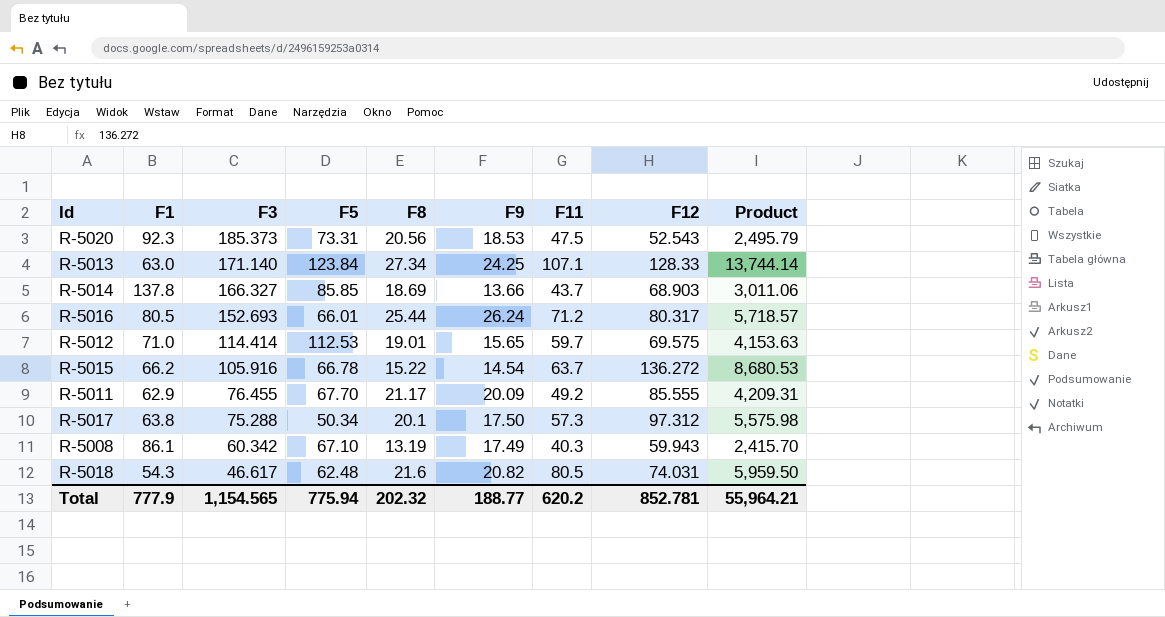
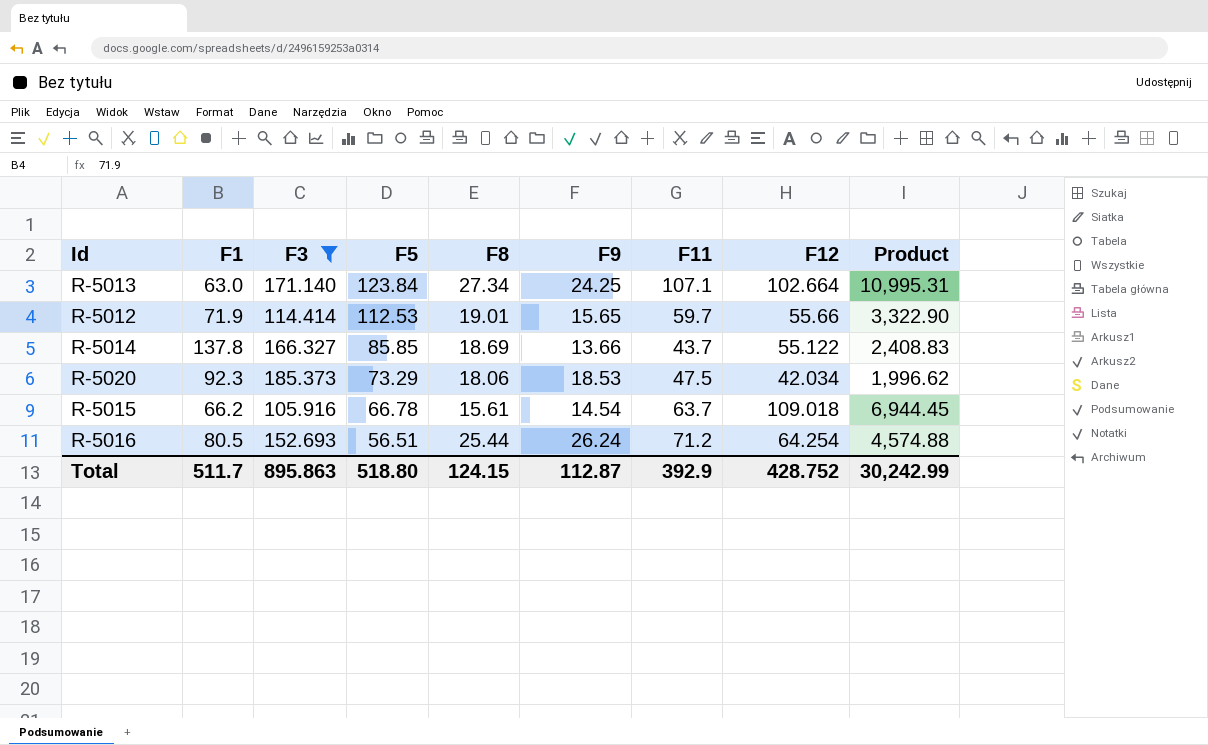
filter: none -> F3 >= 105.916
row order: F3 descending -> F5 descending
R-5013 | F12: 128.33 -> 102.664
R-5013 | Product: 13,744.14 -> 10,995.31
R-5012 | F1: 71.0 -> 71.9
R-5012 | F12: 69.575 -> 55.66
R-5012 | Product: 4,153.63 -> 3,322.90
R-5014 | F12: 68.903 -> 55.122
R-5014 | Product: 3,011.06 -> 2,408.83
R-5020 | F5: 73.31 -> 73.29
R-5020 | F8: 20.56 -> 18.06
R-5020 | F12: 52.543 -> 42.034
R-5020 | Product: 2,495.79 -> 1,996.62
R-5015 | F8: 15.22 -> 15.61
R-5015 | F12: 136.272 -> 109.018
R-5015 | Product: 8,680.53 -> 6,944.45
R-5016 | F5: 66.01 -> 56.51
R-5016 | F12: 80.317 -> 64.254
R-5016 | Product: 5,718.57 -> 4,574.88
Total | F1: 777.9 -> 511.7
Total | F3: 1,154.565 -> 895.863
Total | F5: 775.94 -> 518.80
Total | F8: 202.32 -> 124.15
Total | F9: 188.77 -> 112.87
Total | F11: 620.2 -> 392.9
Total | F12: 852.781 -> 428.752
Total | Product: 55,964.21 -> 30,242.99

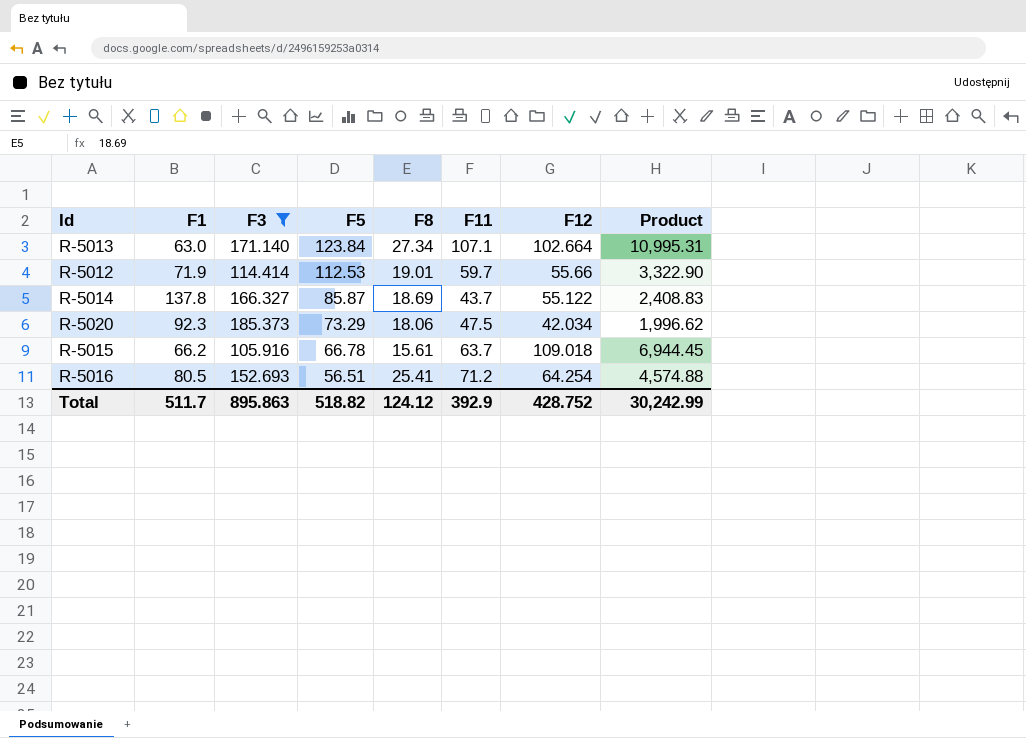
column F9 | position: 6 -> none
R-5014 | F5: 85.85 -> 85.87
R-5016 | F8: 25.44 -> 25.41
Total | F5: 518.80 -> 518.82
Total | F8: 124.15 -> 124.12

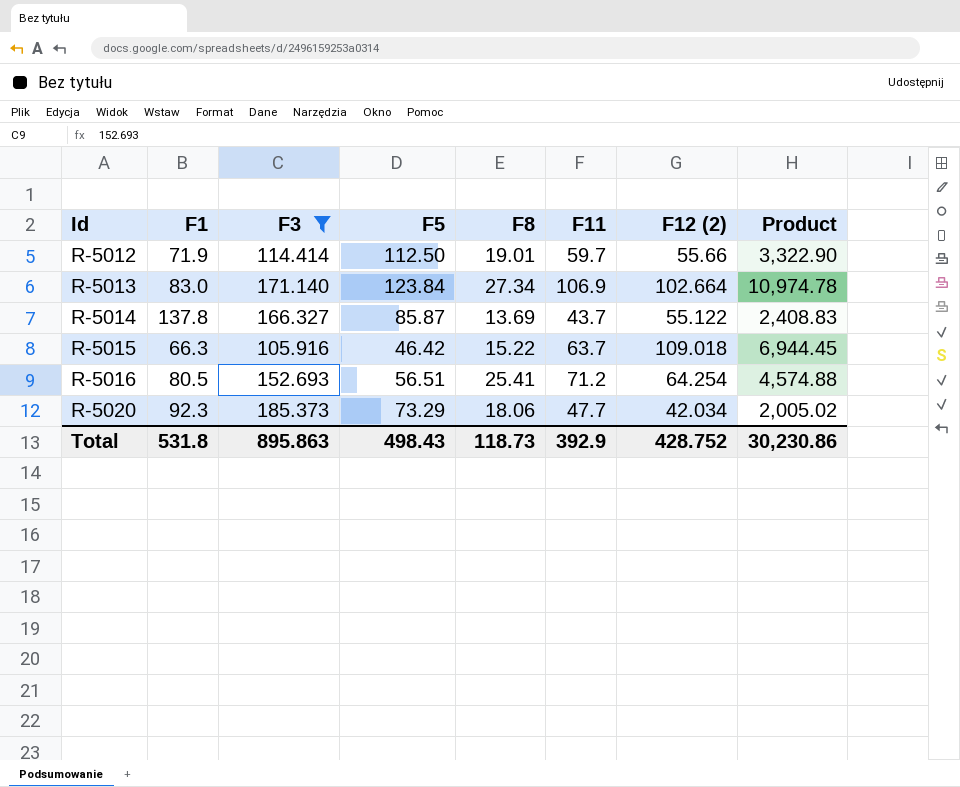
row order: F5 descending -> Id ascending
column name: F12 -> F12 (2)
R-5012 | F5: 112.53 -> 112.50
R-5013 | F1: 63.0 -> 83.0
R-5013 | F11: 107.1 -> 106.9
R-5013 | Product: 10,995.31 -> 10,974.78
R-5014 | F8: 18.69 -> 13.69
R-5015 | F1: 66.2 -> 66.3
R-5015 | F5: 66.78 -> 46.42
R-5015 | F8: 15.61 -> 15.22
R-5020 | F11: 47.5 -> 47.7
R-5020 | Product: 1,996.62 -> 2,005.02
Total | F1: 511.7 -> 531.8
Total | F5: 518.82 -> 498.43
Total | F8: 124.12 -> 118.73
Total | Product: 30,242.99 -> 30,230.86

